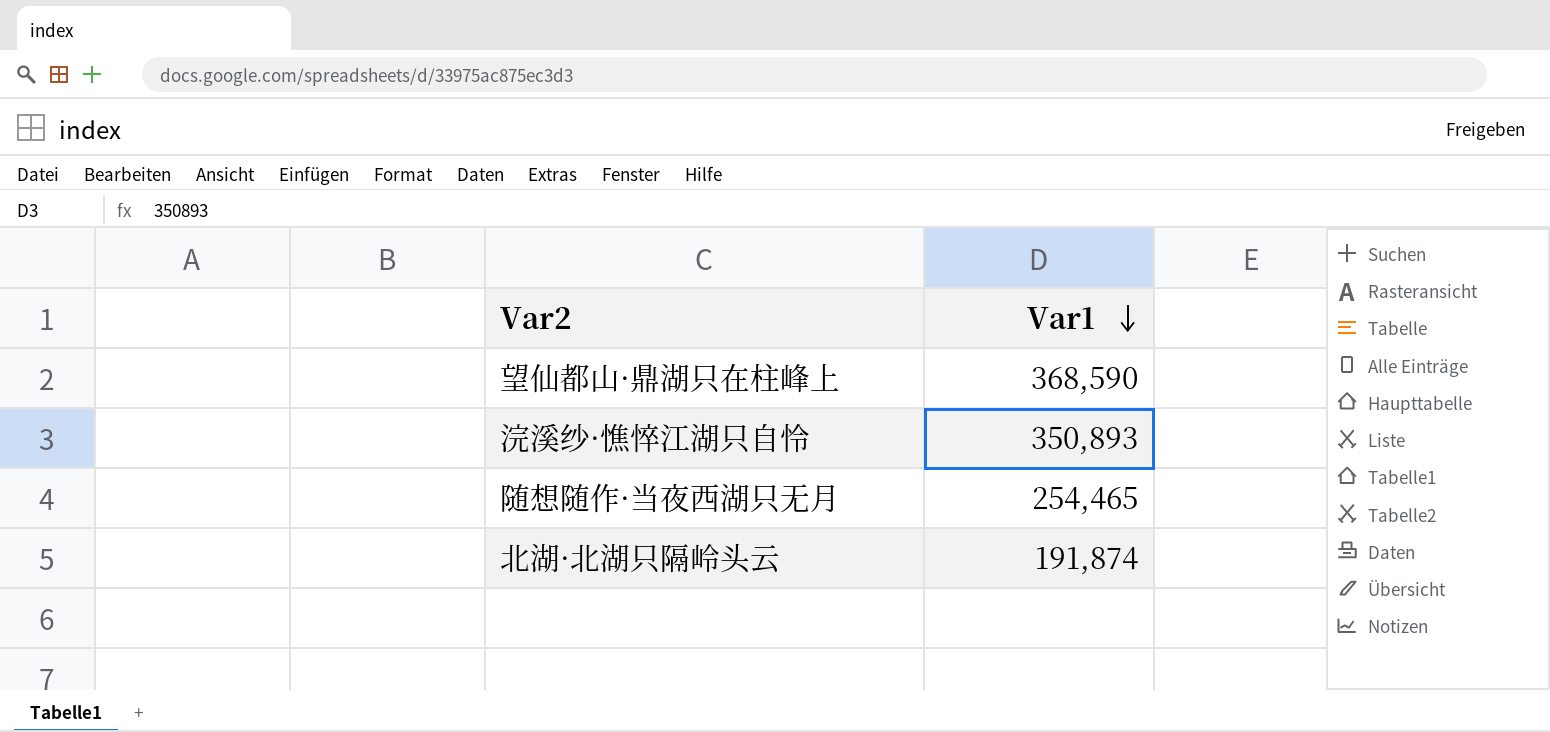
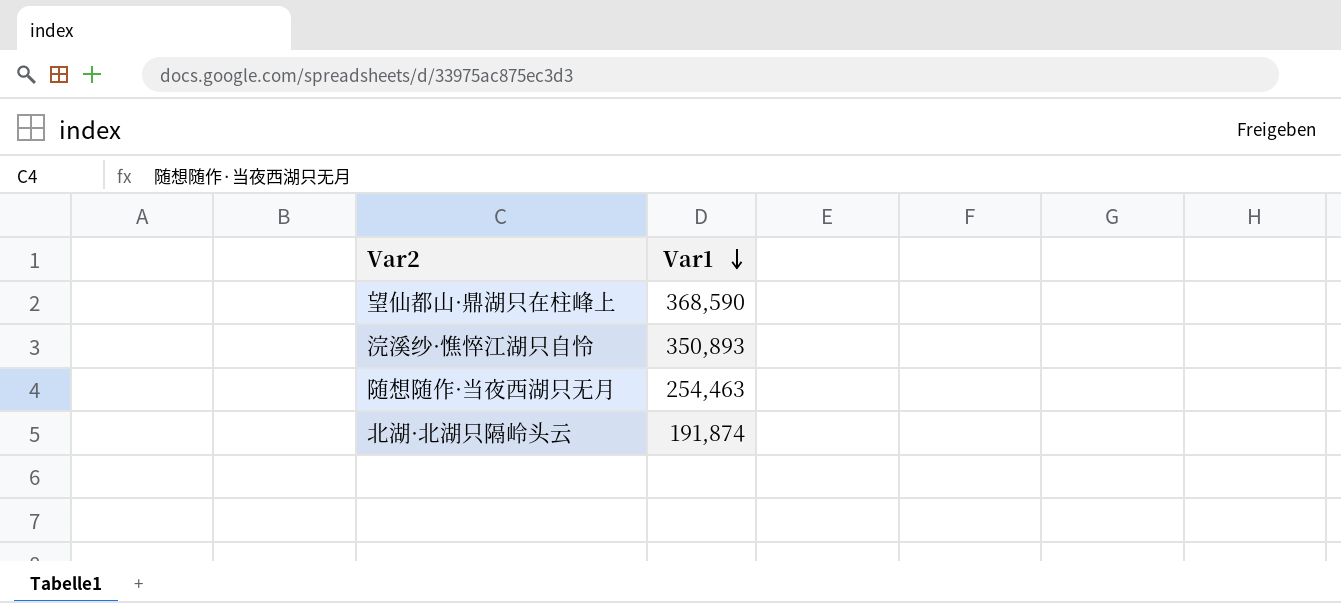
随想随作·当夜西湖只无月 | Var1: 254,465 -> 254,463

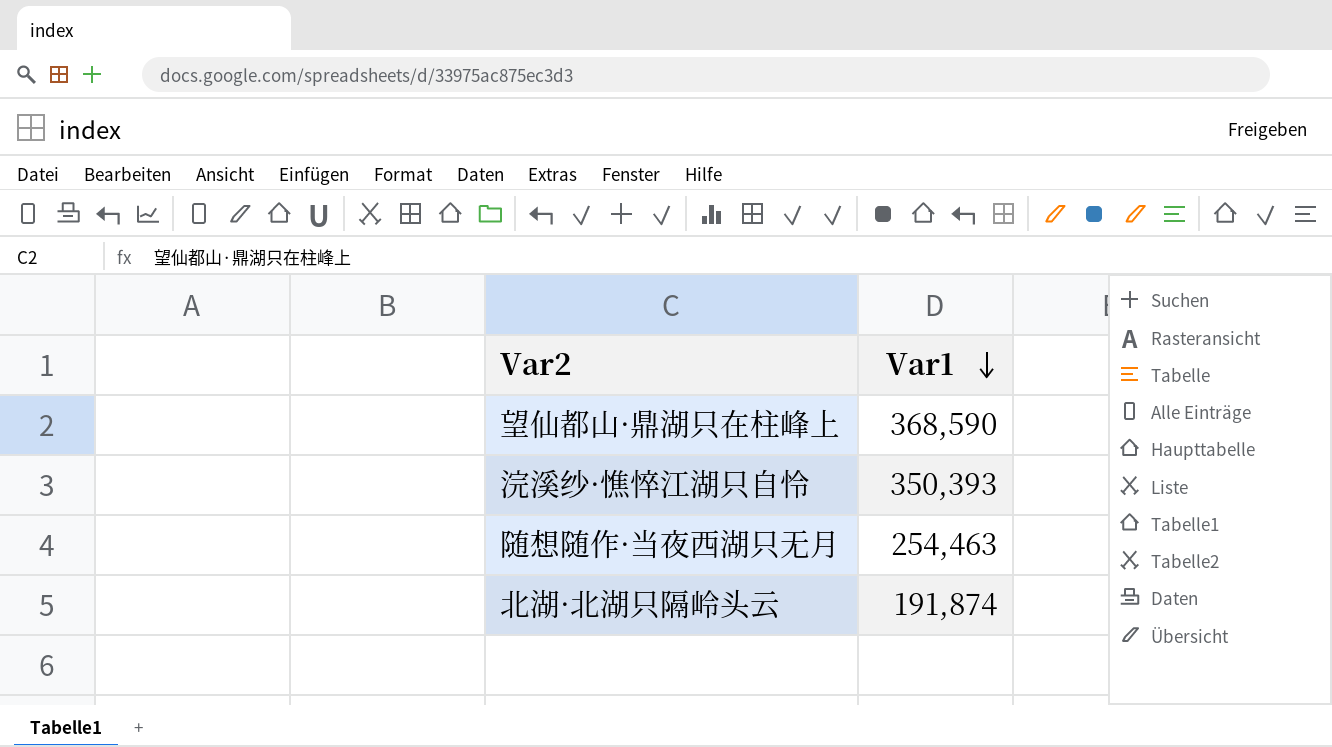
浣溪纱·憔悴江湖只自怜 | Var1: 350,893 -> 350,393

